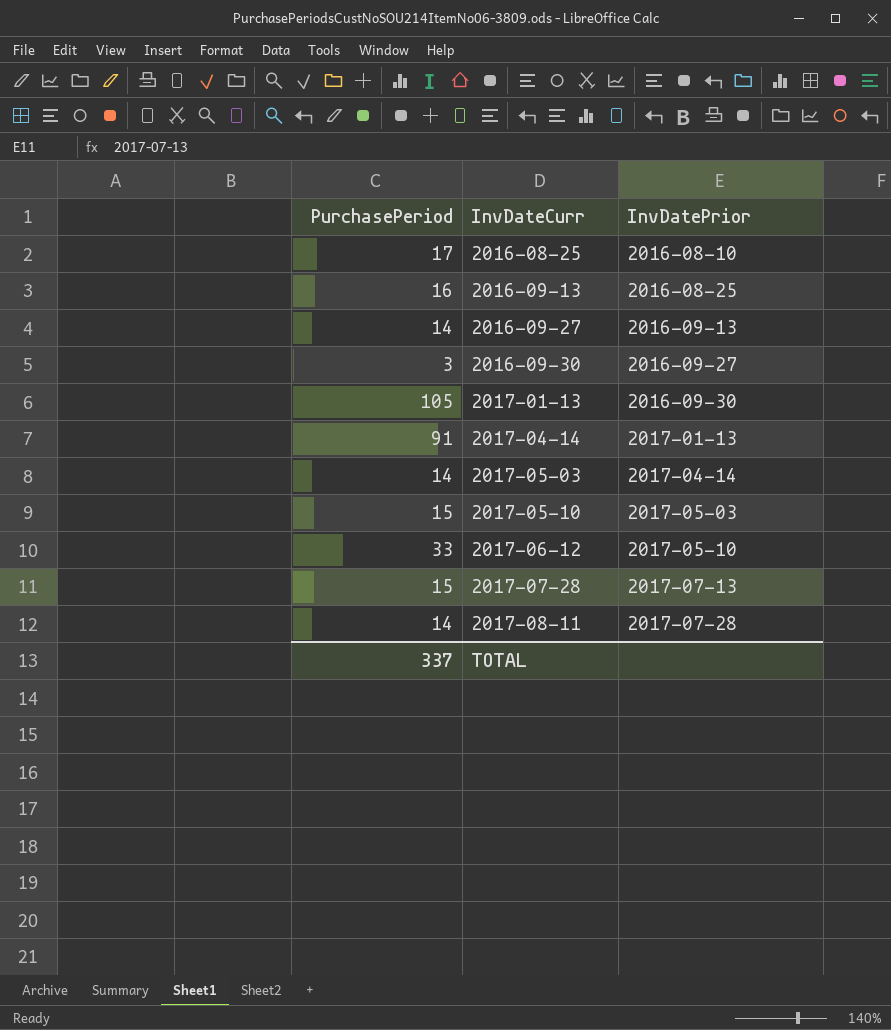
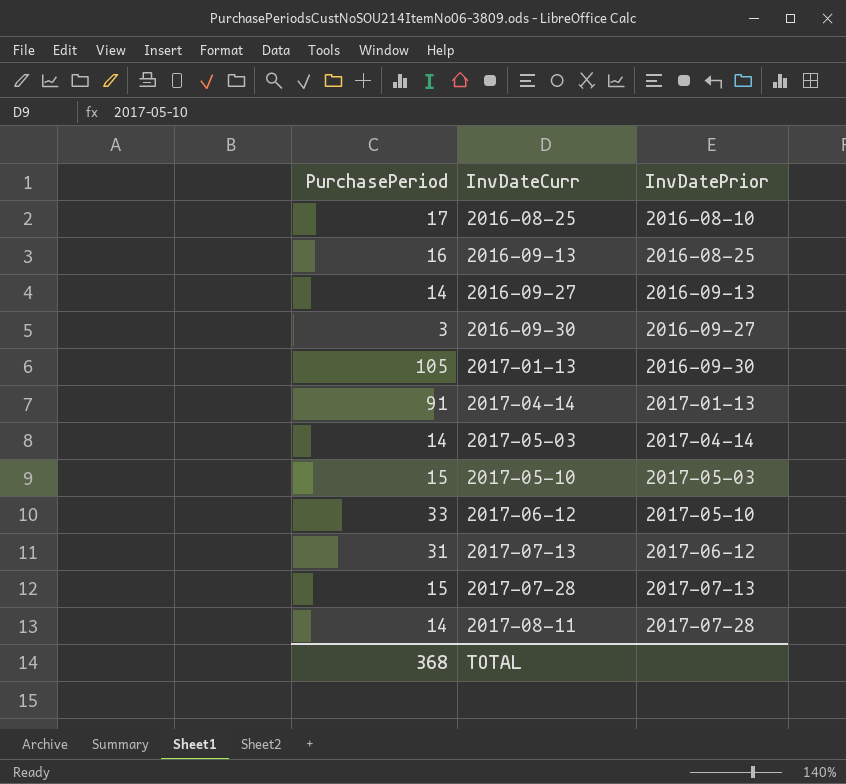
row 2017-07-13: none -> 31 | 2017-06-12
TOTAL | PurchasePeriod: 337 -> 368

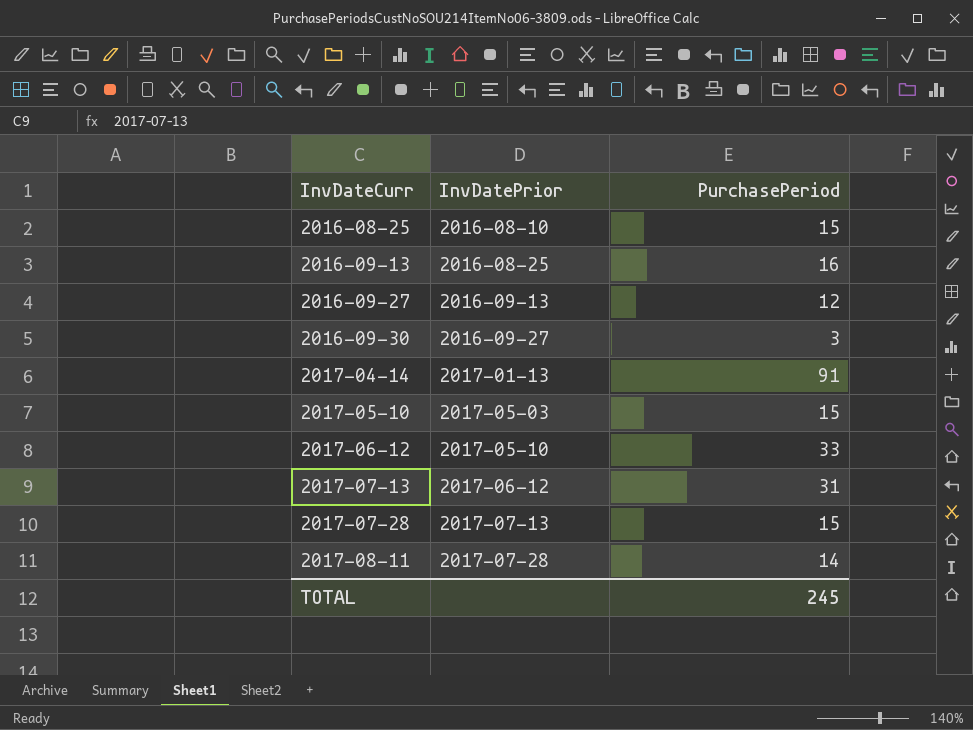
column PurchasePeriod | position: 1 -> 3
row 2017-01-13: 105 | 2016-09-30 -> none
row 2017-05-03: 14 | 2017-04-14 -> none
2016-08-25 | PurchasePeriod: 17 -> 15
2016-09-27 | PurchasePeriod: 14 -> 12
TOTAL | PurchasePeriod: 368 -> 245

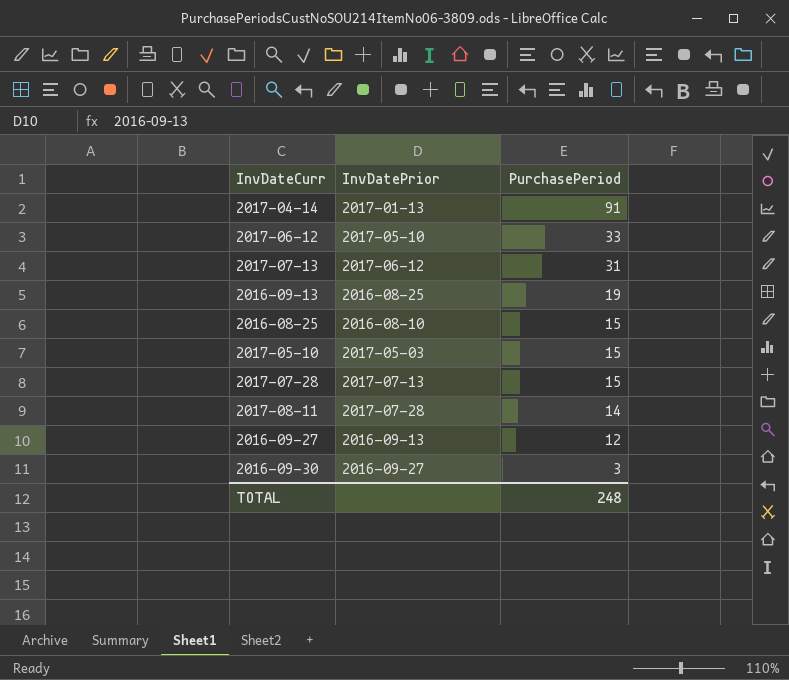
row order: InvDateCurr ascending -> PurchasePeriod descending
2016-09-13 | PurchasePeriod: 16 -> 19
TOTAL | PurchasePeriod: 245 -> 248

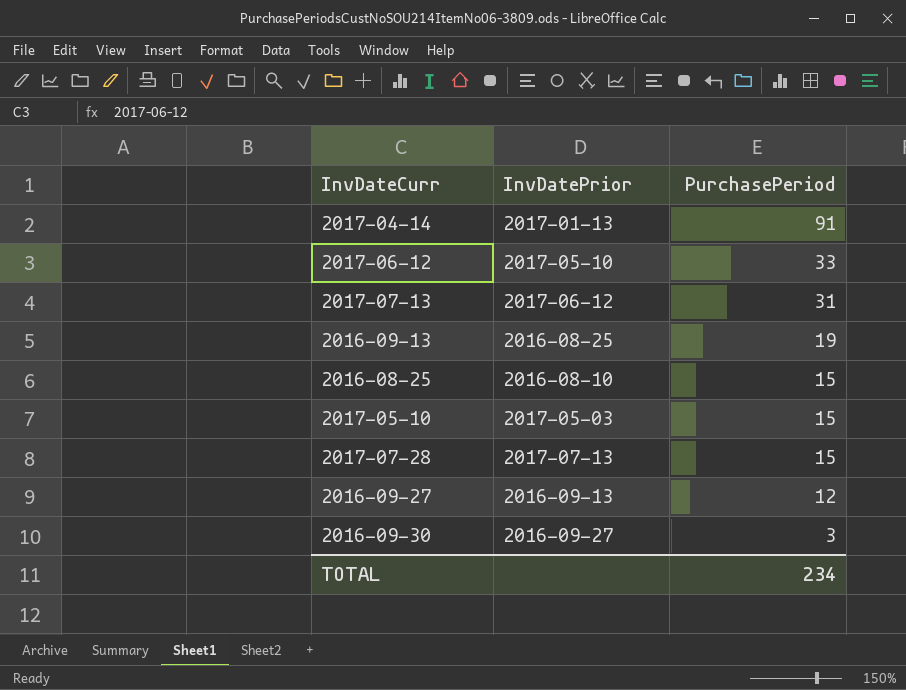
row 2017-08-11: 2017-07-28 | 14 -> none
TOTAL | PurchasePeriod: 248 -> 234

